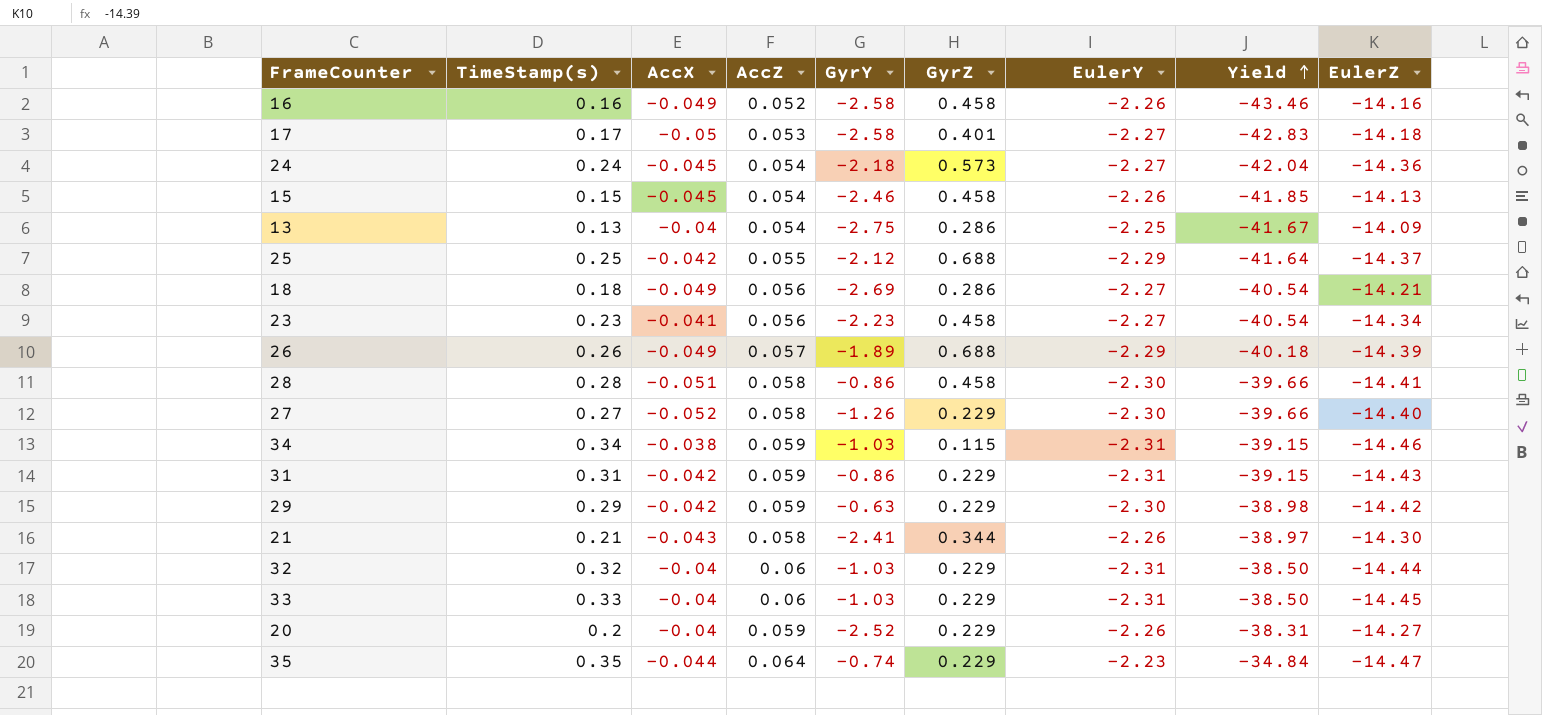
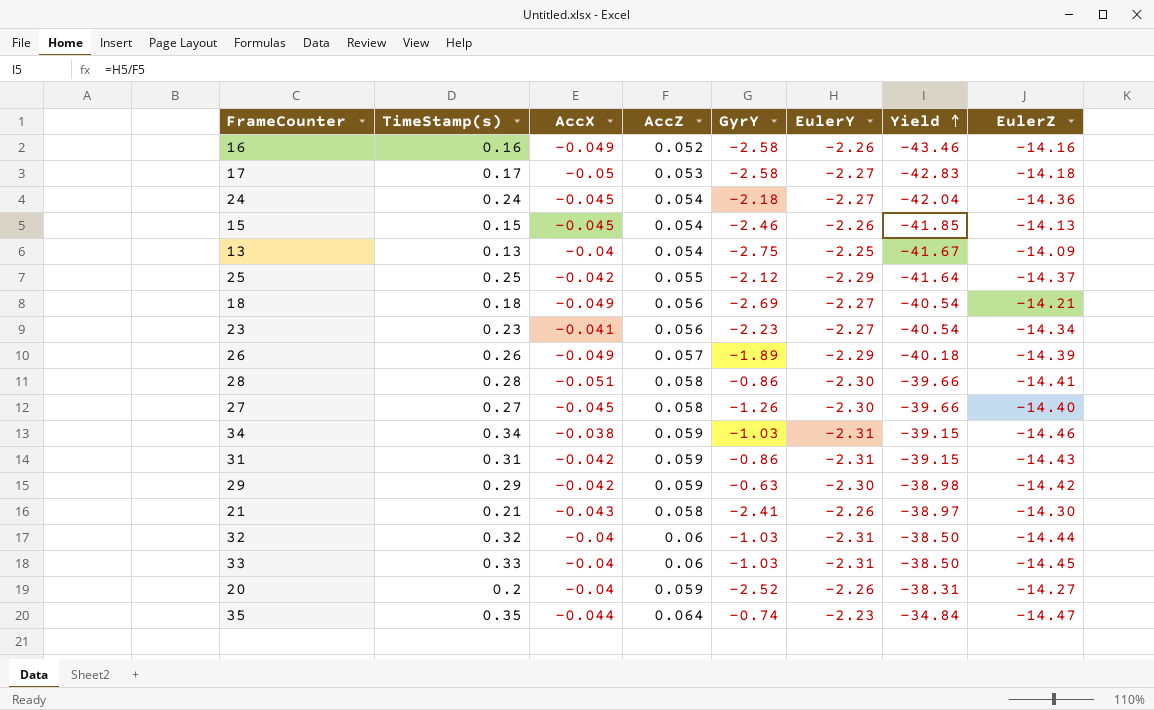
column GyrZ | position: 6 -> none
27 | AccX: -0.052 -> -0.045

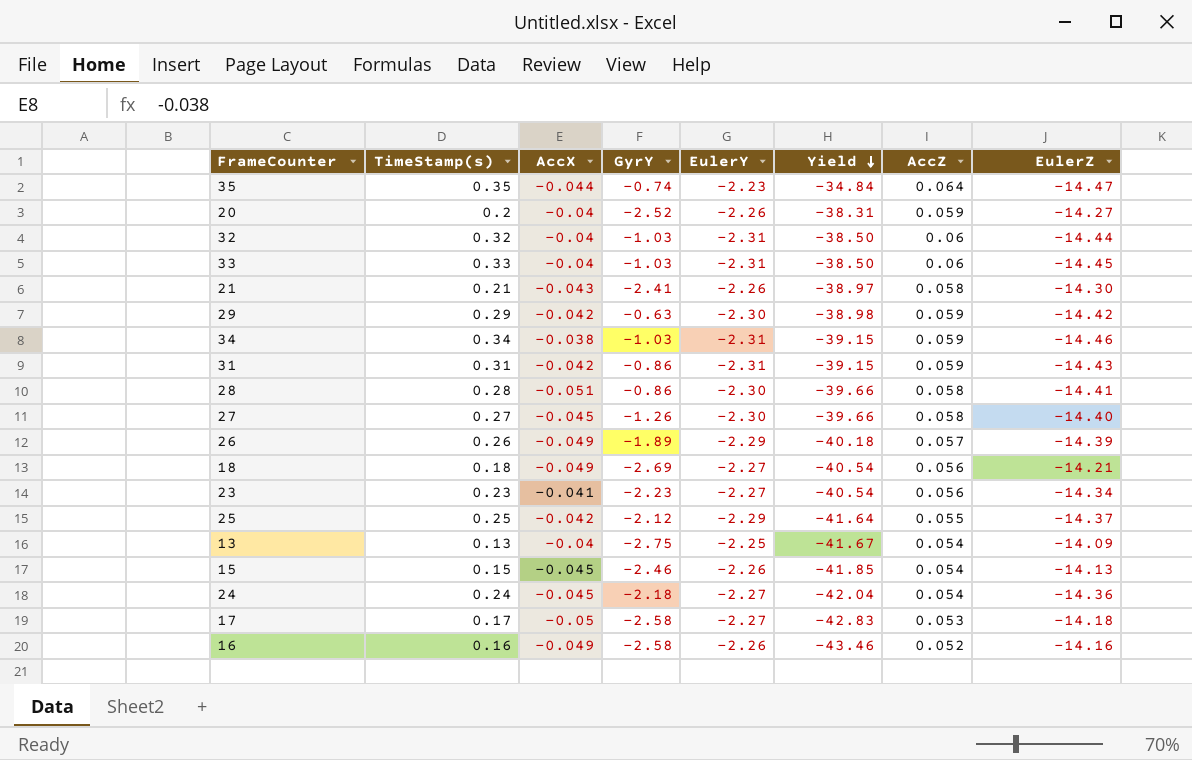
row order: Yield ascending -> Yield descending
column AccZ | position: 4 -> 7

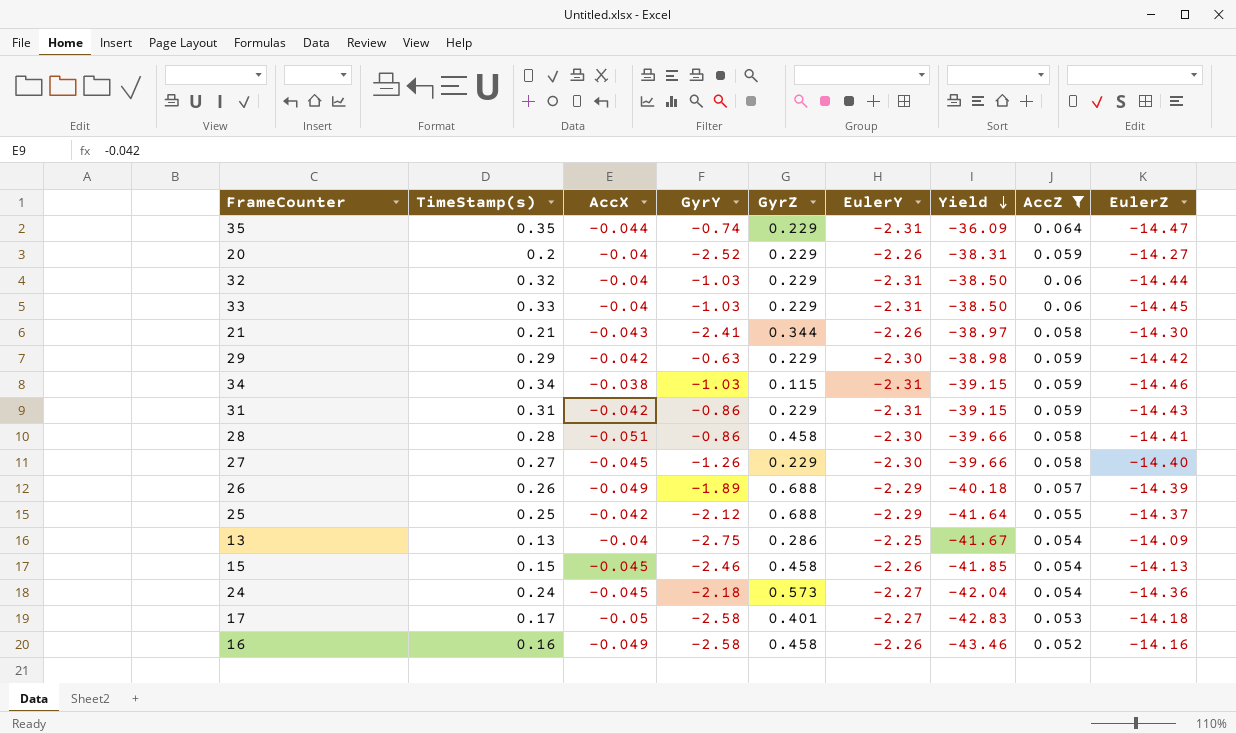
filter: none -> AccZ != 0.056
column GyrZ | position: none -> 5
35 | EulerY: -2.23 -> -2.31
35 | Yield: -34.84 -> -36.09

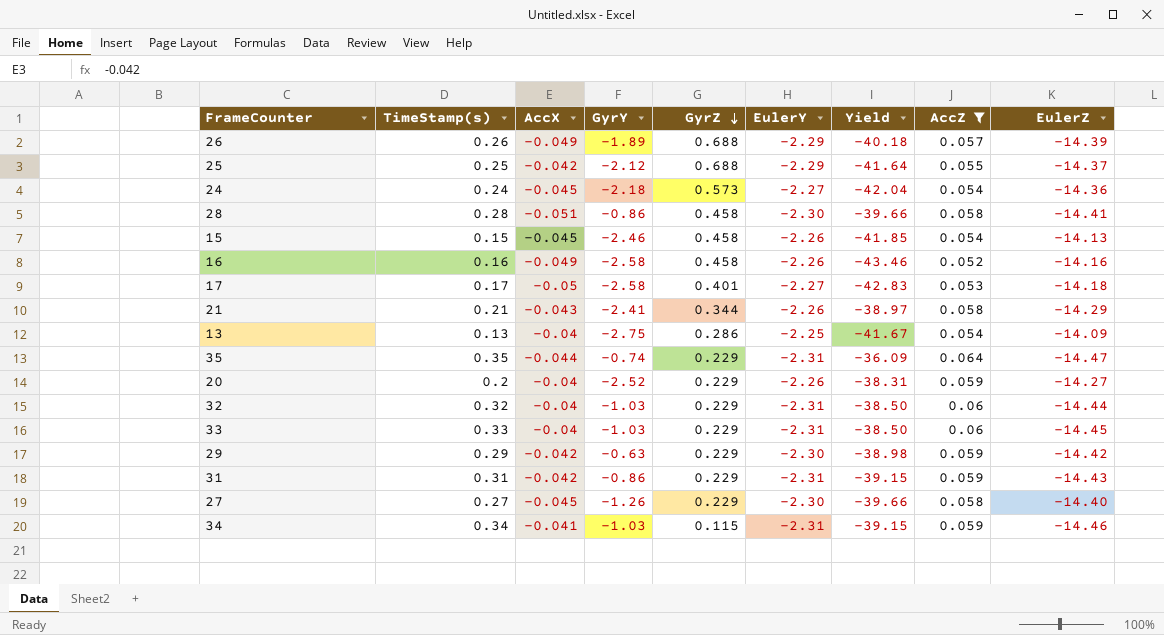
row order: Yield descending -> GyrZ descending
21 | EulerZ: -14.30 -> -14.29
34 | AccX: -0.038 -> -0.041

